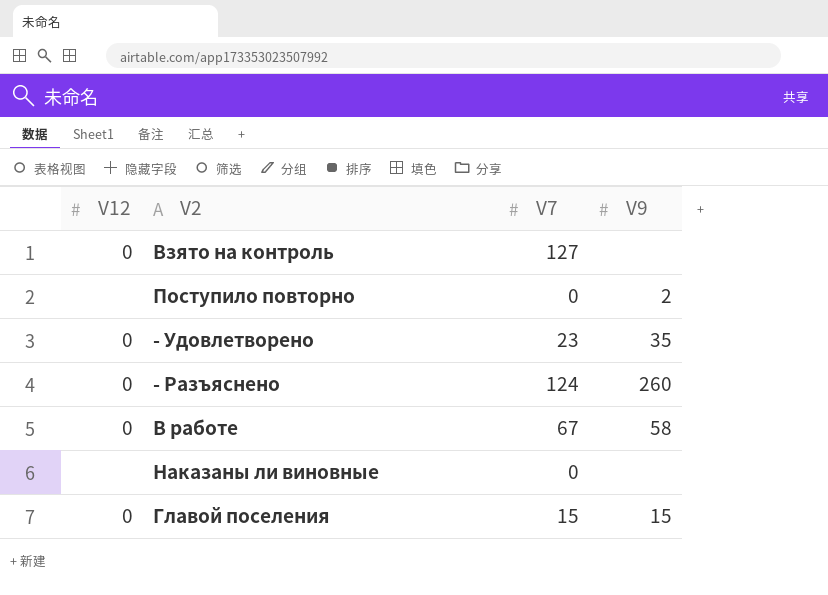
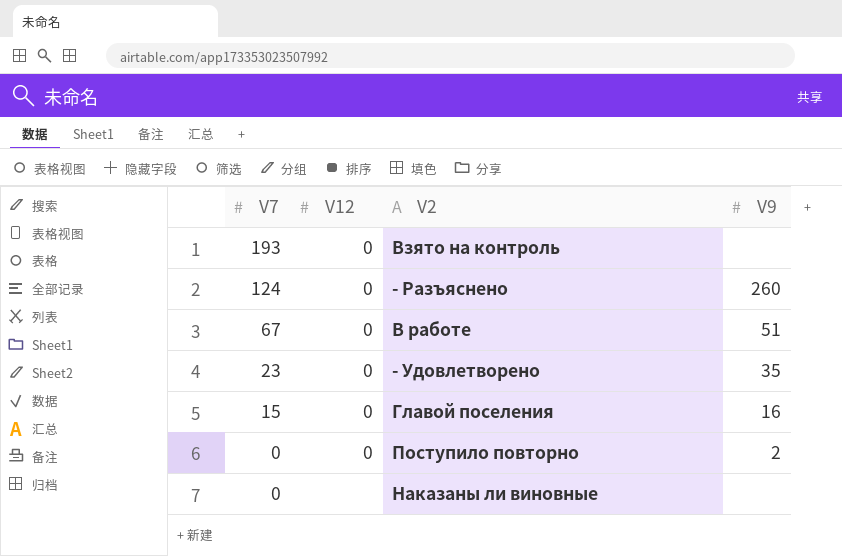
row order: none -> V7 descending
column V7 | position: 3 -> 1
Взято на контроль | V7: 127 -> 193
В работе | V9: 58 -> 51
Главой поселения | V9: 15 -> 16
Поступило повторно | V12: none -> 0

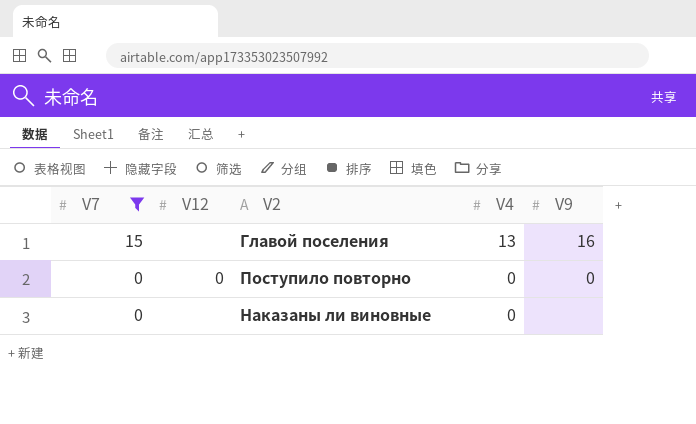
filter: none -> V7 <= 15
column V4 | position: none -> 4
Главой поселения | V12: 0 -> none
Поступило повторно | V9: 2 -> 0

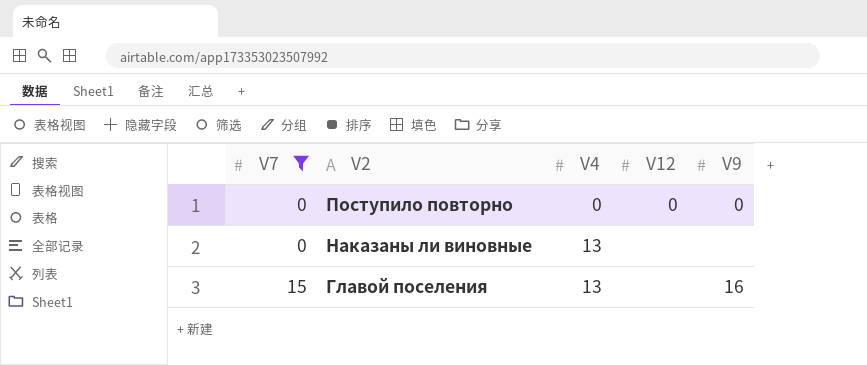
row order: V7 descending -> V7 ascending
column V12 | position: 2 -> 4
Наказаны ли виновные | V4: 0 -> 13

